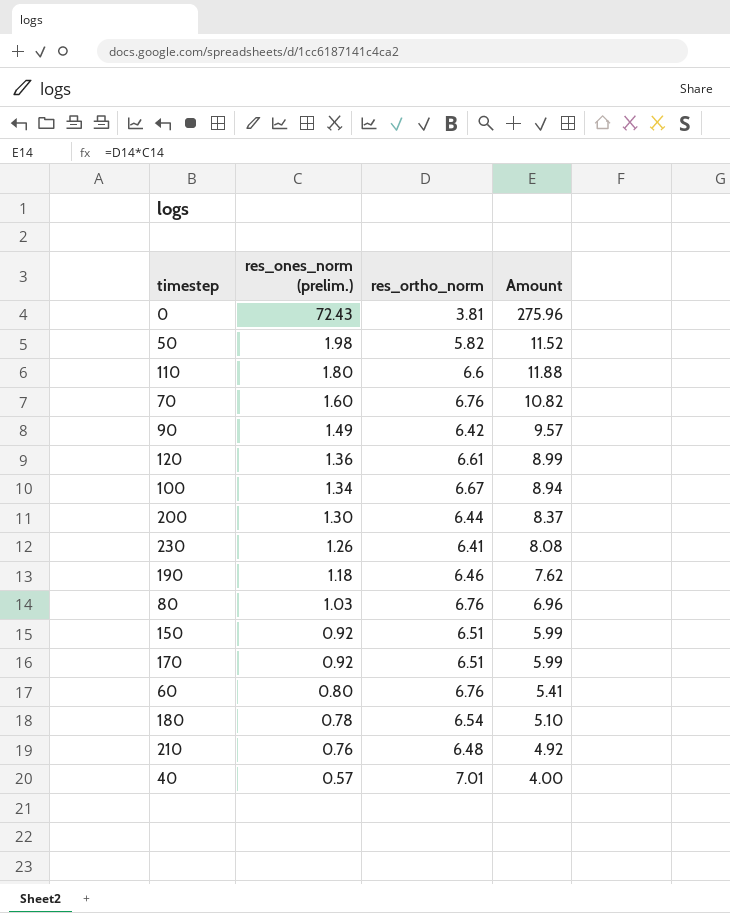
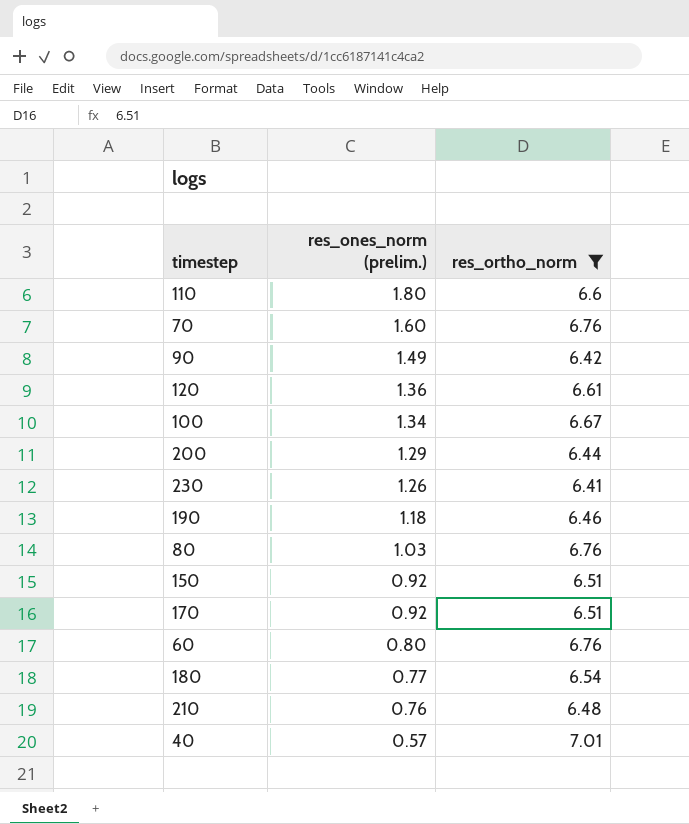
filter: none -> res_ortho_norm >= 6.41
column Amount | formula: [res_ones_norm (prelim.)] * [res_ortho_norm] -> none
200 | res_ones_norm (prelim.): 1.30 -> 1.29
180 | res_ones_norm (prelim.): 0.78 -> 0.77

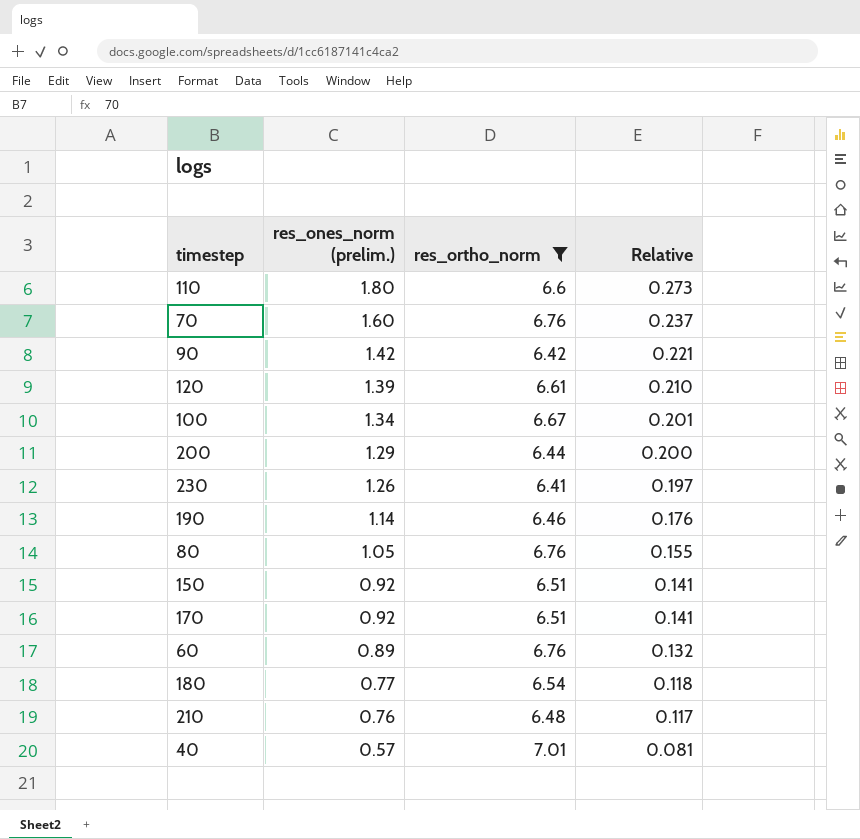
column Relative | formula: none -> [res_ones_norm (prelim.)] / [res_ortho_norm]
90 | res_ones_norm (prelim.): 1.49 -> 1.42
120 | res_ones_norm (prelim.): 1.36 -> 1.39
190 | res_ones_norm (prelim.): 1.18 -> 1.14
80 | res_ones_norm (prelim.): 1.03 -> 1.05
60 | res_ones_norm (prelim.): 0.80 -> 0.89

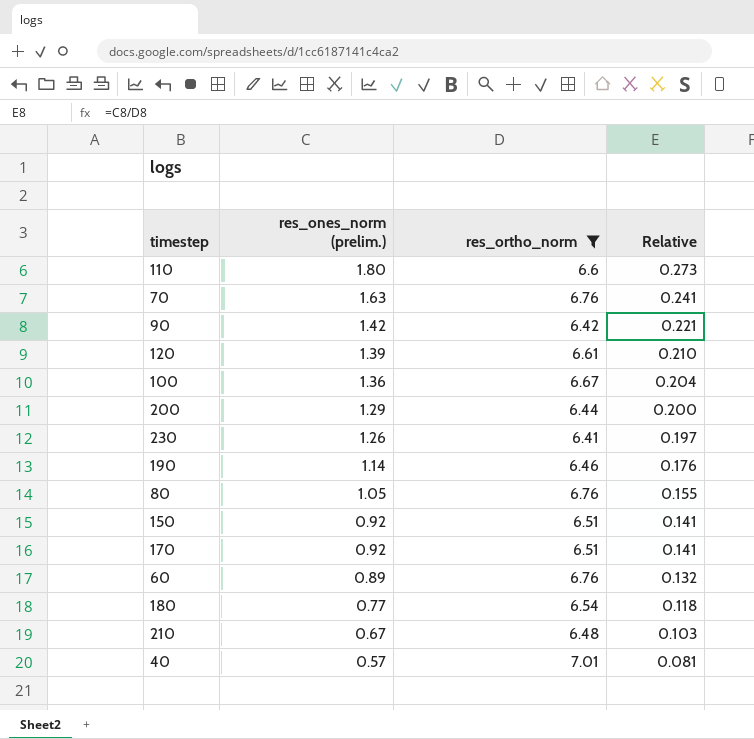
70 | res_ones_norm (prelim.): 1.60 -> 1.63
70 | Relative: 0.237 -> 0.241
100 | res_ones_norm (prelim.): 1.34 -> 1.36
100 | Relative: 0.201 -> 0.204
210 | res_ones_norm (prelim.): 0.76 -> 0.67
210 | Relative: 0.117 -> 0.103

